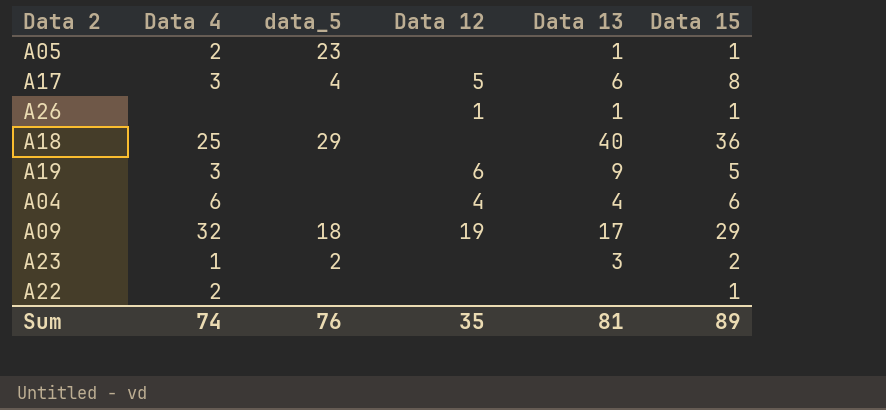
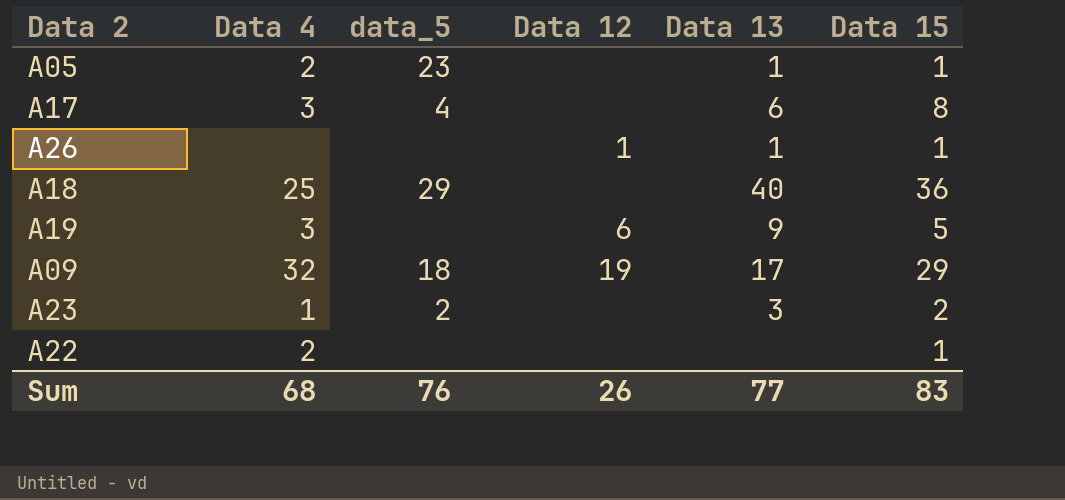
row A04: 6 | none | 4 | 4 | 6 -> none
A17 | Data 12: 5 -> none
Sum | Data 4: 74 -> 68
Sum | Data 12: 35 -> 26
Sum | Data 13: 81 -> 77
Sum | Data 15: 89 -> 83

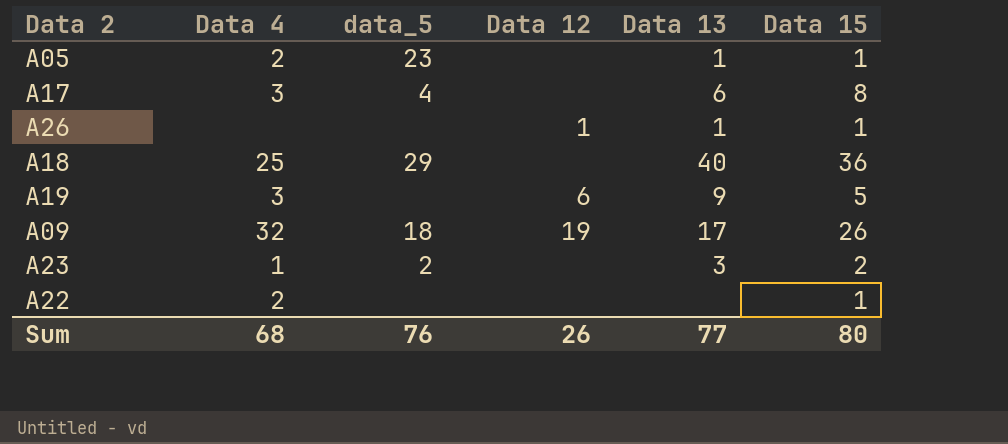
A09 | Data 15: 29 -> 26
Sum | Data 15: 83 -> 80

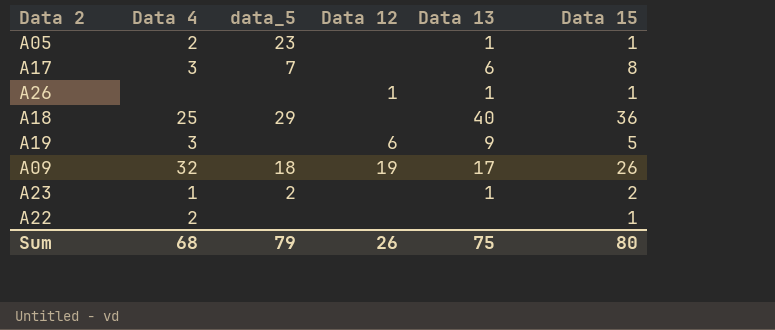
A17 | data_5: 4 -> 7
A23 | Data 13: 3 -> 1
Sum | data_5: 76 -> 79
Sum | Data 13: 77 -> 75

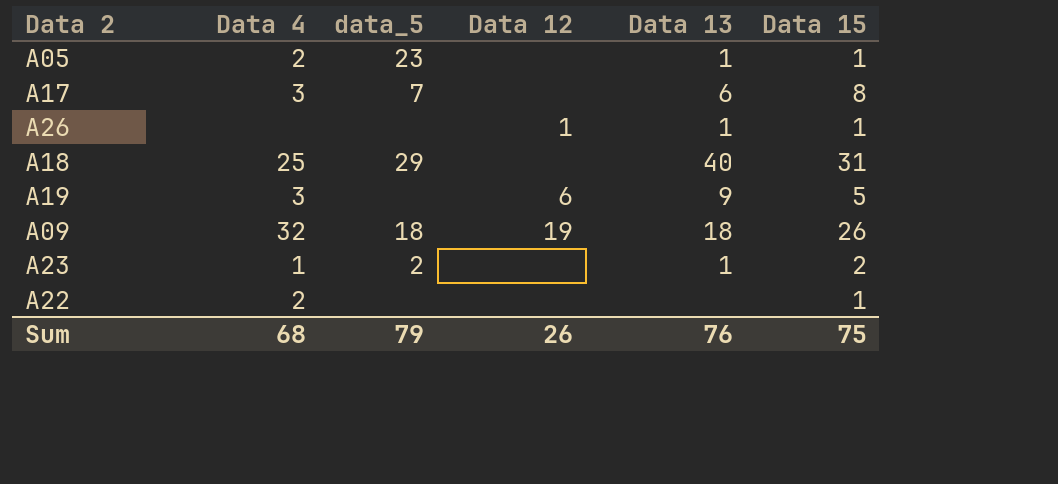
A18 | Data 15: 36 -> 31
A09 | Data 13: 17 -> 18
Sum | Data 13: 75 -> 76
Sum | Data 15: 80 -> 75

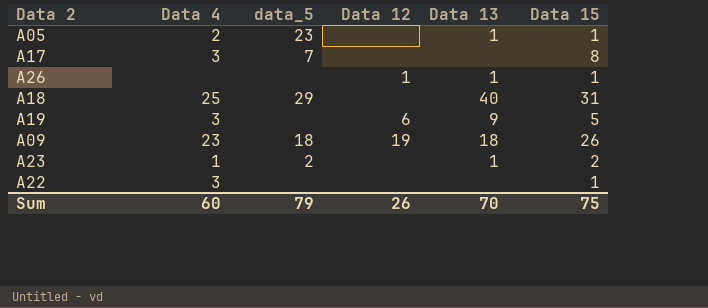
A17 | Data 13: 6 -> none
A09 | Data 4: 32 -> 23
A22 | Data 4: 2 -> 3
Sum | Data 4: 68 -> 60
Sum | Data 13: 76 -> 70

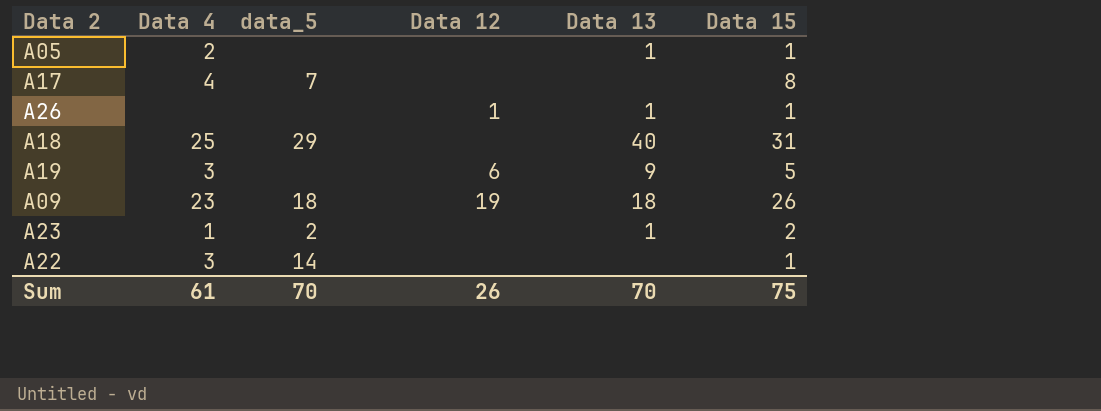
A05 | data_5: 23 -> none
A17 | Data 4: 3 -> 4
A22 | data_5: none -> 14
Sum | Data 4: 60 -> 61
Sum | data_5: 79 -> 70

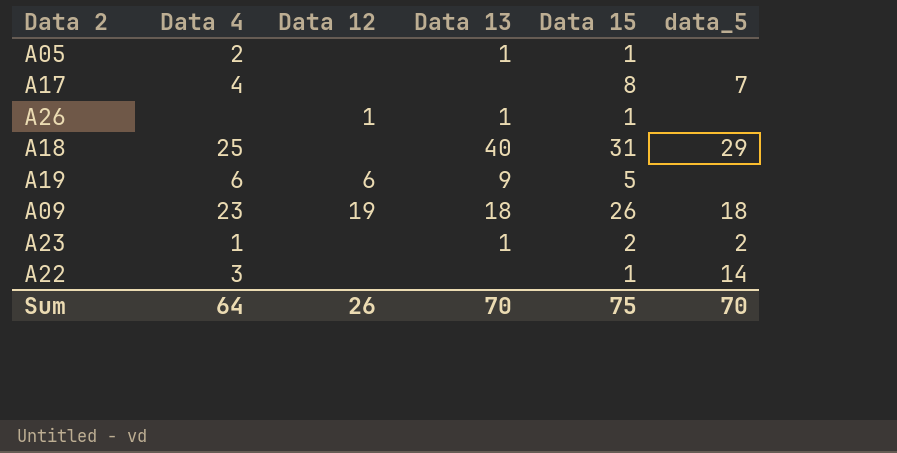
column data_5 | position: 3 -> 6
A19 | Data 4: 3 -> 6
Sum | Data 4: 61 -> 64

